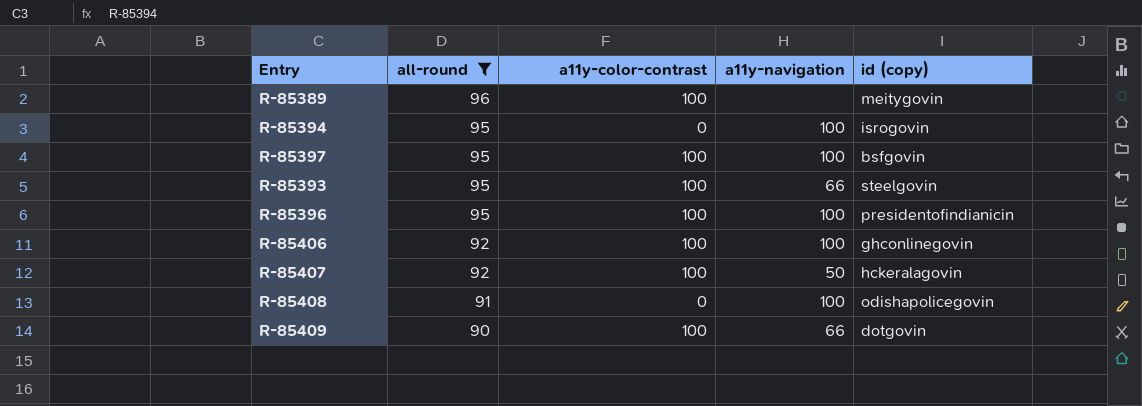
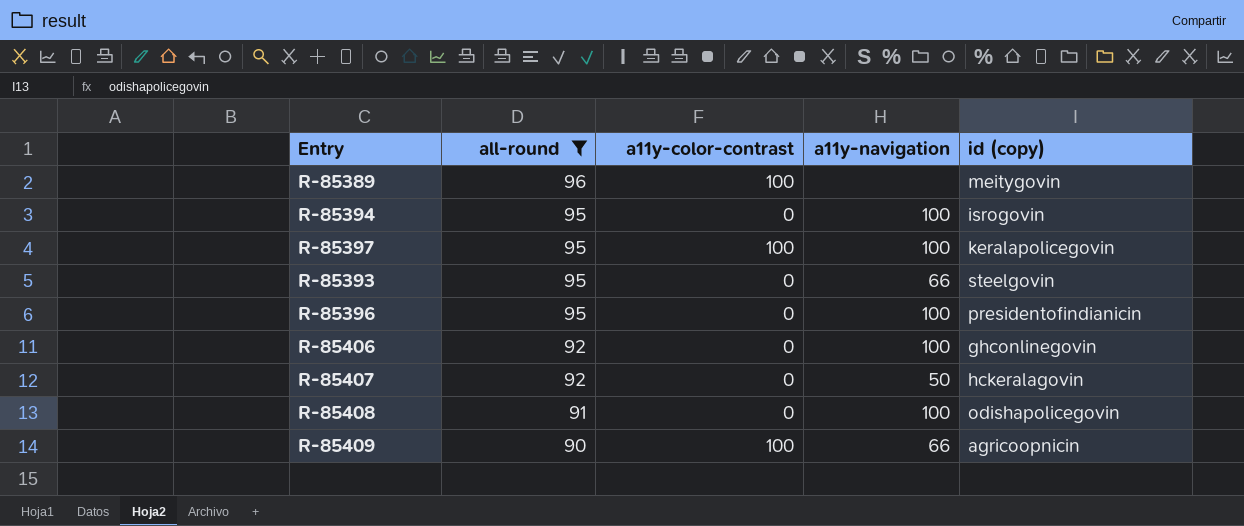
R-85397 | id (copy): bsfgovin -> keralapolicegovin
R-85393 | a11y-color-contrast: 100 -> 0
R-85396 | a11y-color-contrast: 100 -> 0
R-85406 | a11y-color-contrast: 100 -> 0
R-85407 | a11y-color-contrast: 100 -> 0
R-85409 | id (copy): dotgovin -> agricoopnicin

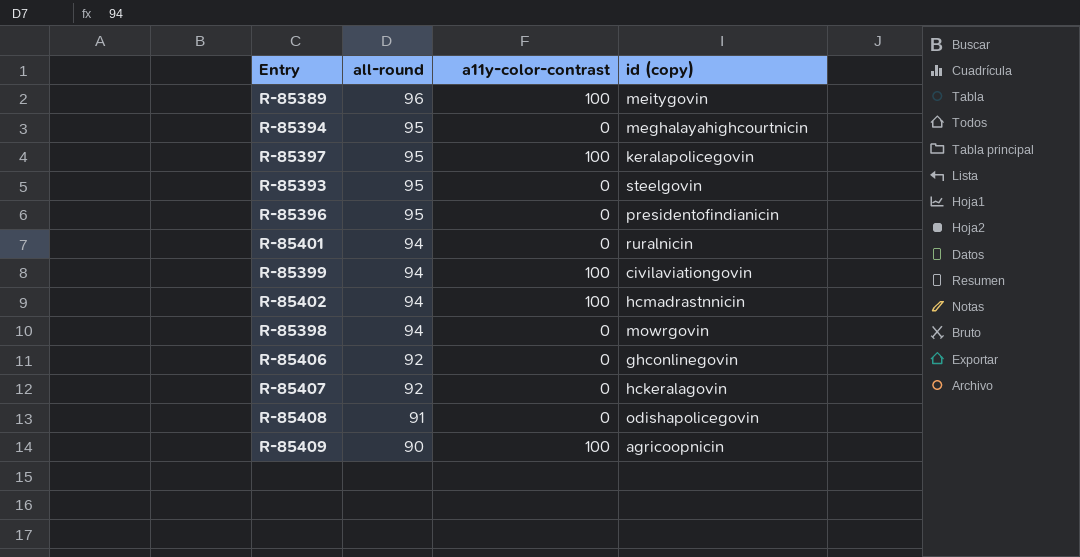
filter: all-round != 94 -> none
column a11y-navigation | position: 4 -> none
R-85394 | id (copy): isrogovin -> meghalayahighcourtnicin

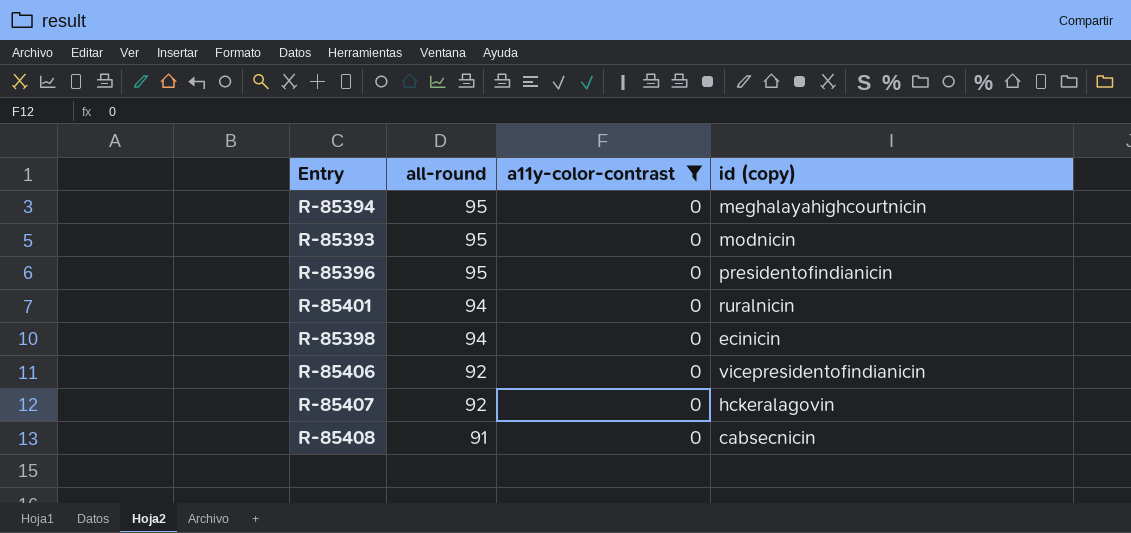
filter: none -> a11y-color-contrast = 0
R-85393 | id (copy): steelgovin -> modnicin
R-85398 | id (copy): mowrgovin -> ecinicin
R-85406 | id (copy): ghconlinegovin -> vicepresidentofindianicin
R-85408 | id (copy): odishapolicegovin -> cabsecnicin

